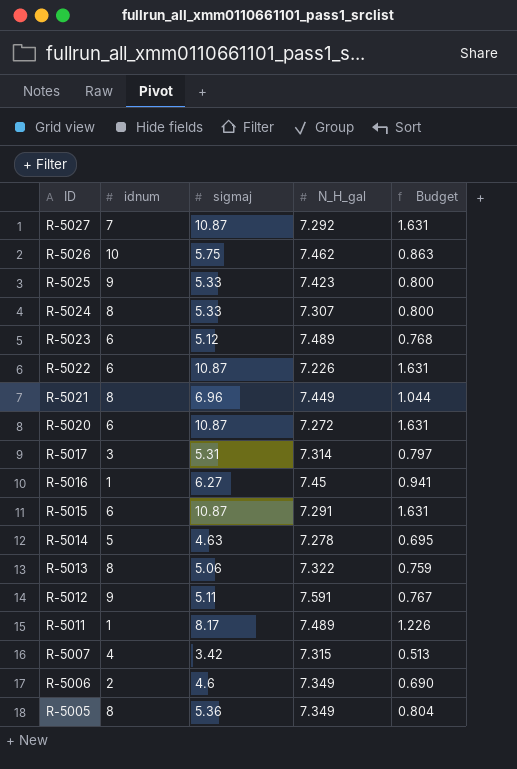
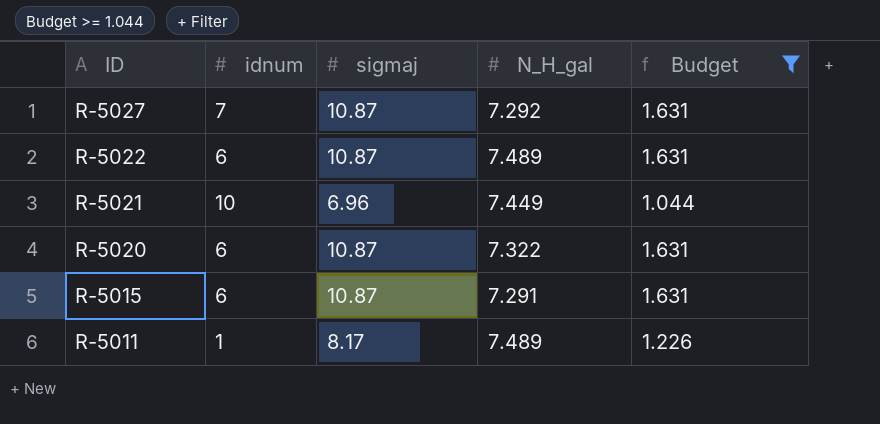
filter: none -> Budget >= 1.044
R-5022 | N_H_gal: 7.226 -> 7.489
R-5021 | idnum: 8 -> 10
R-5020 | N_H_gal: 7.272 -> 7.322

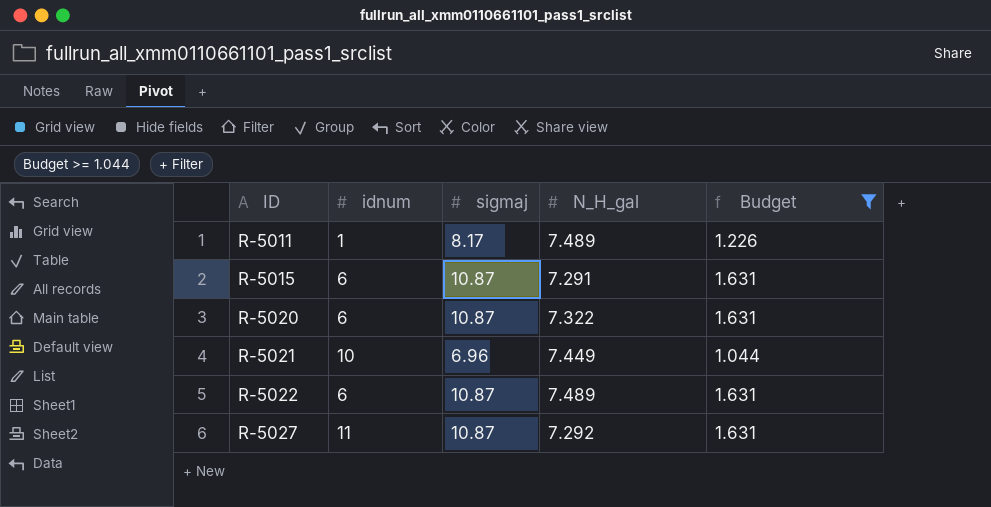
row order: ID descending -> ID ascending
R-5027 | idnum: 7 -> 11

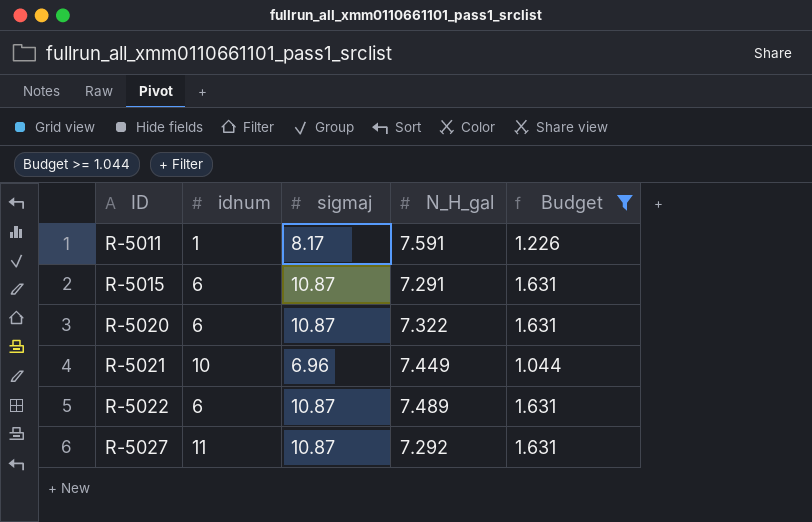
R-5011 | N_H_gal: 7.489 -> 7.591

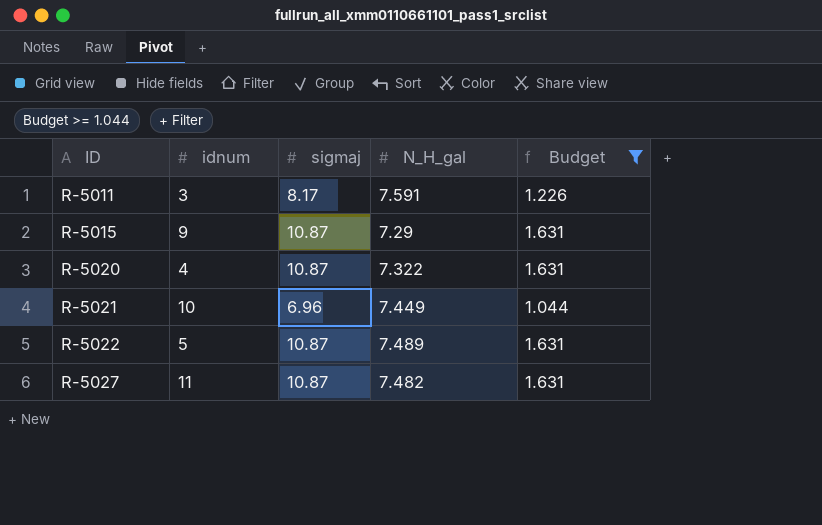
R-5011 | idnum: 1 -> 3
R-5015 | idnum: 6 -> 9
R-5015 | N_H_gal: 7.291 -> 7.29
R-5020 | idnum: 6 -> 4
R-5022 | idnum: 6 -> 5
R-5027 | N_H_gal: 7.292 -> 7.482

